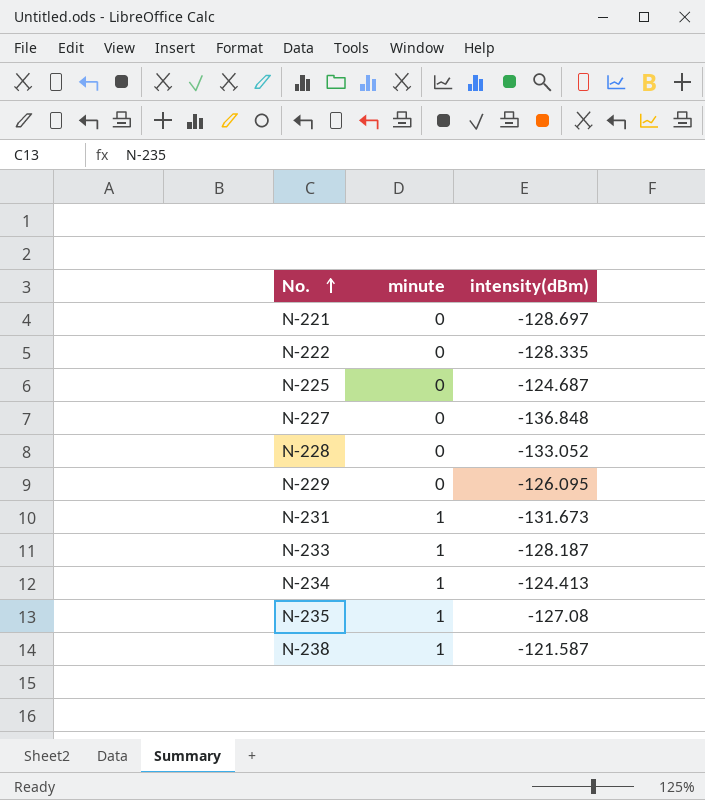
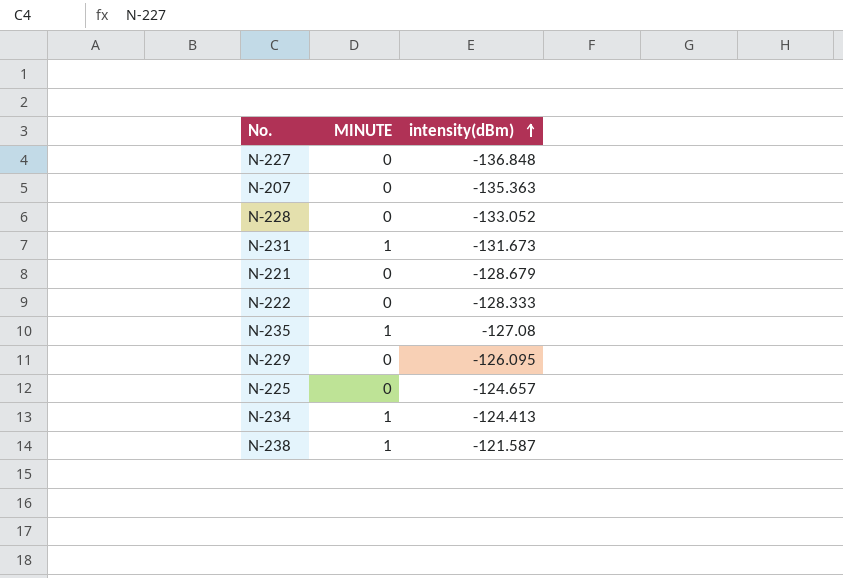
row order: No. ascending -> intensity(dBm) ascending
column name: minute -> MINUTE
row N-233: 1 | -128.187 -> none
row N-207: none -> 0 | -135.363
N-221 | intensity(dBm): -128.697 -> -128.679
N-222 | intensity(dBm): -128.335 -> -128.333
N-225 | intensity(dBm): -124.687 -> -124.657

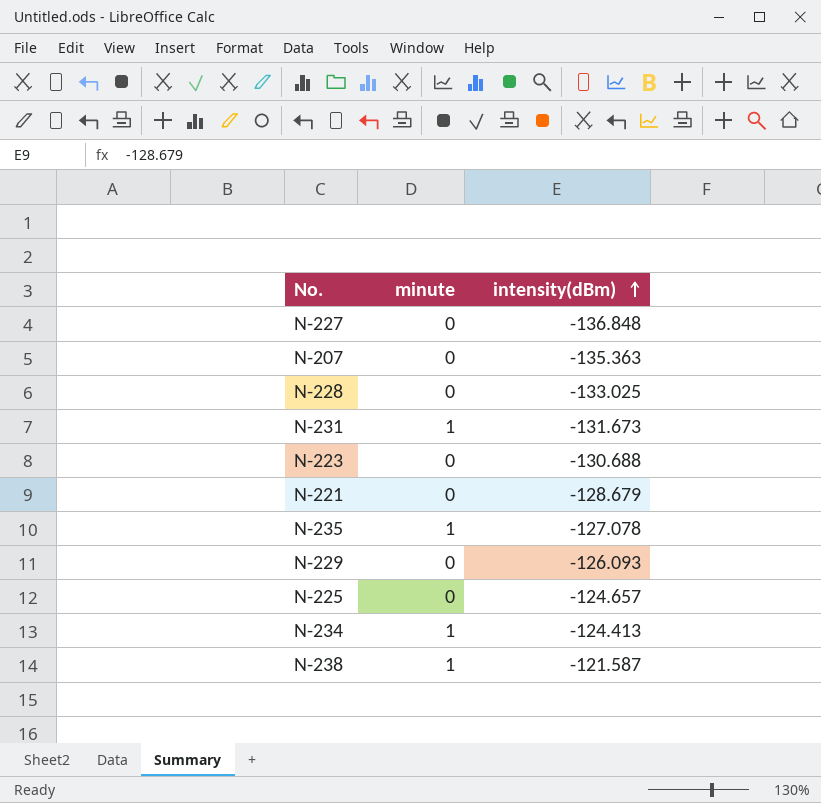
column name: MINUTE -> minute
row N-222: 0 | -128.333 -> none
N-228 | intensity(dBm): -133.052 -> -133.025
row N-223: none -> 0 | -130.688
N-235 | intensity(dBm): -127.08 -> -127.078
N-229 | intensity(dBm): -126.095 -> -126.093

